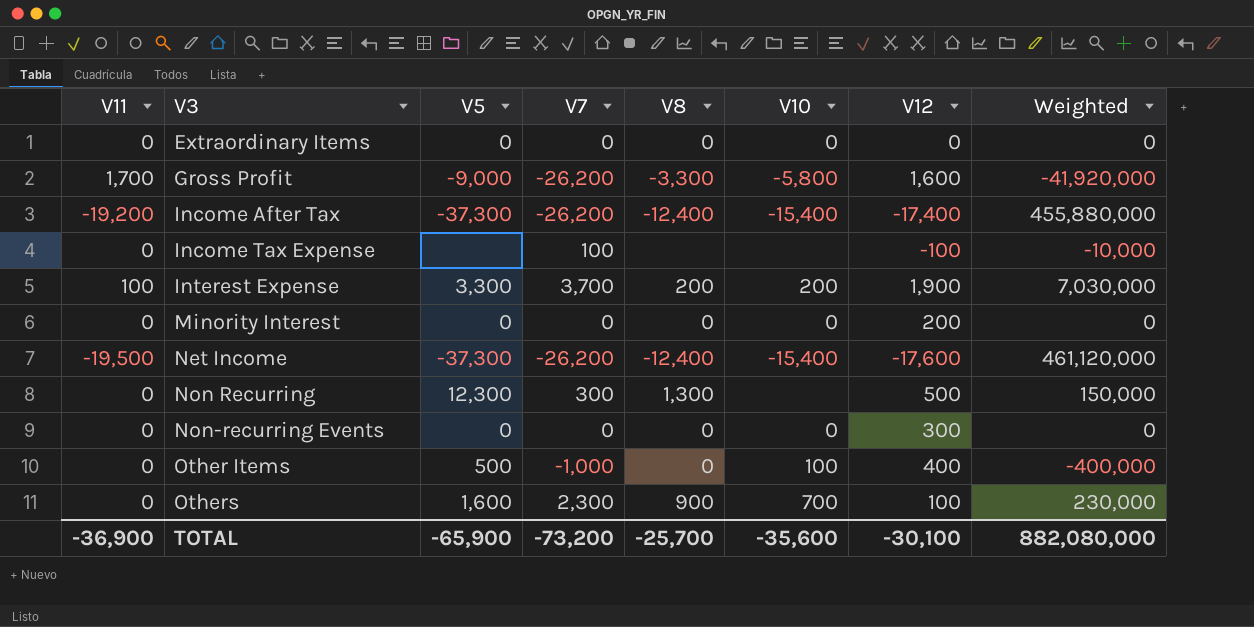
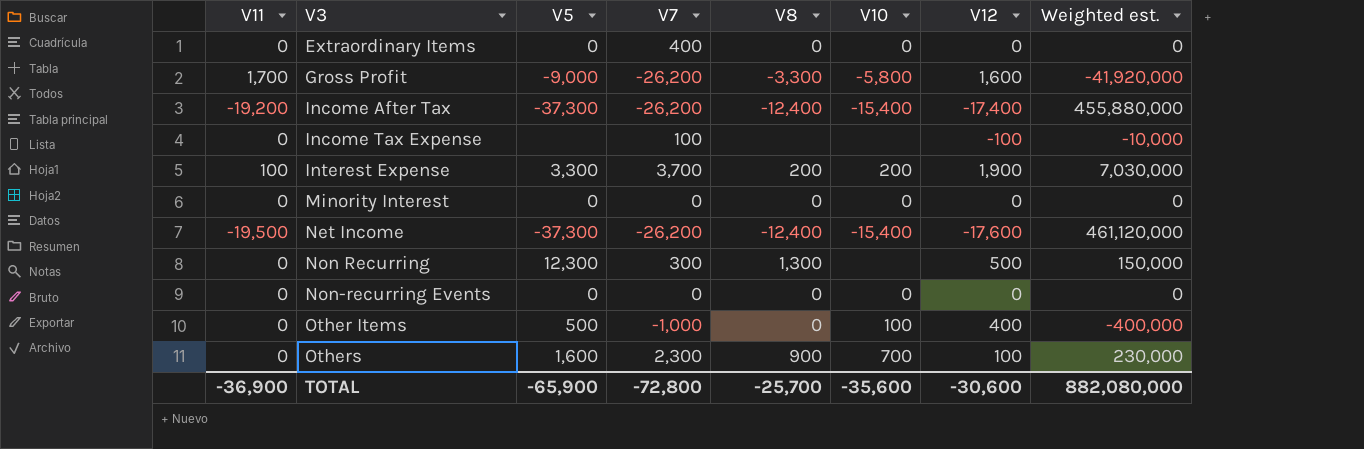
column name: Weighted -> Weighted est.
Extraordinary Items | V7: 0 -> 400
Minority Interest | V12: 200 -> 0
Non-recurring Events | V12: 300 -> 0
TOTAL | V7: -73,200 -> -72,800
TOTAL | V12: -30,100 -> -30,600

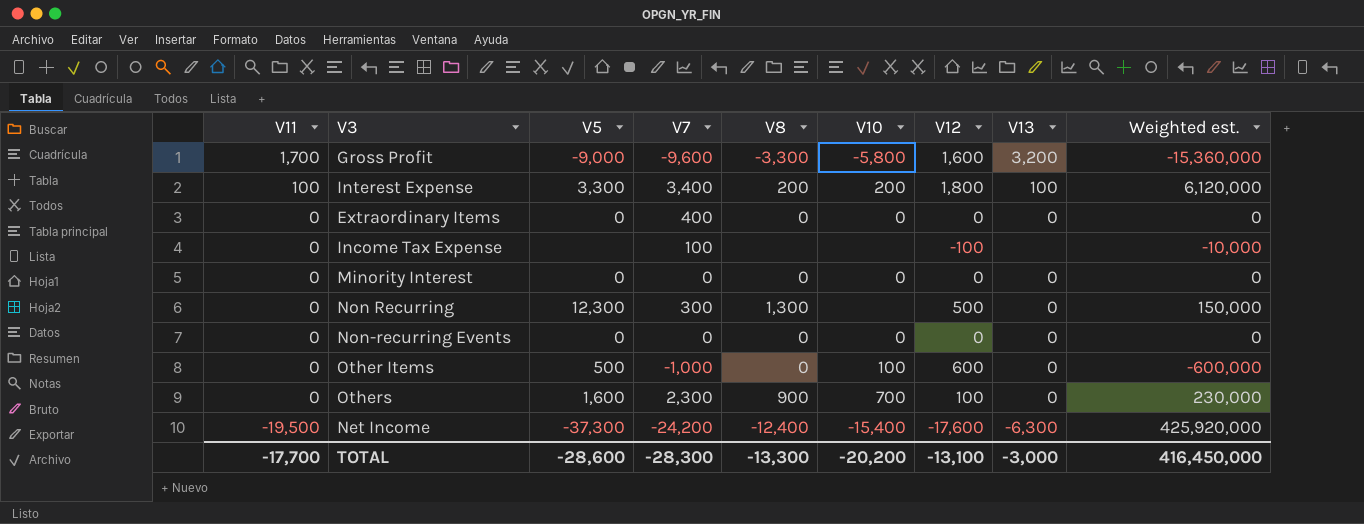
row order: V3 ascending -> V11 descending
column V13 | position: none -> 8
row Income After Tax: -19,200 | -37,300 | -26,200 | -12,400 | -15,400 | -17,400 | 455,880,000 -> none
Gross Profit | V7: -26,200 -> -9,600
Gross Profit | Weighted est.: -41,920,000 -> -15,360,000
Interest Expense | V7: 3,700 -> 3,400
Interest Expense | V12: 1,900 -> 1,800
Interest Expense | Weighted est.: 7,030,000 -> 6,120,000
Other Items | V12: 400 -> 600
Other Items | Weighted est.: -400,000 -> -600,000
Net Income | V7: -26,200 -> -24,200
Net Income | Weighted est.: 461,120,000 -> 425,920,000
TOTAL | V11: -36,900 -> -17,700
TOTAL | V5: -65,900 -> -28,600
TOTAL | V7: -72,800 -> -28,300
TOTAL | V8: -25,700 -> -13,300
TOTAL | V10: -35,600 -> -20,200
TOTAL | V12: -30,600 -> -13,100
TOTAL | Weighted est.: 882,080,000 -> 416,450,000

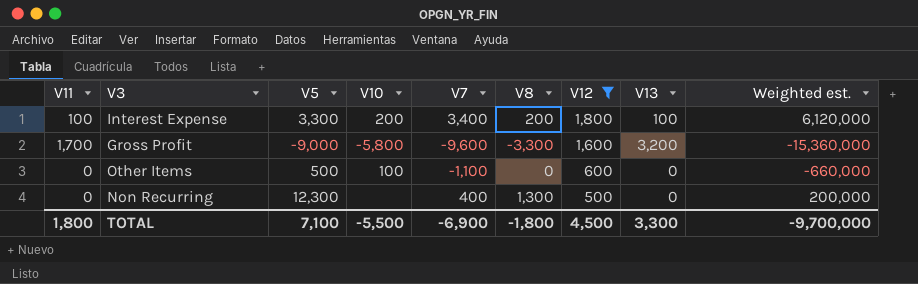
filter: none -> V12 >= 500
row order: V11 descending -> V12 descending
column V10 | position: 6 -> 4
Other Items | V7: -1,000 -> -1,100
Other Items | Weighted est.: -600,000 -> -660,000
Non Recurring | V7: 300 -> 400
Non Recurring | Weighted est.: 150,000 -> 200,000
TOTAL | V11: -17,700 -> 1,800
TOTAL | V5: -28,600 -> 7,100
TOTAL | V10: -20,200 -> -5,500
TOTAL | V7: -28,300 -> -6,900
TOTAL | V8: -13,300 -> -1,800
TOTAL | V12: -13,100 -> 4,500
TOTAL | V13: -3,000 -> 3,300
TOTAL | Weighted est.: 416,450,000 -> -9,700,000

